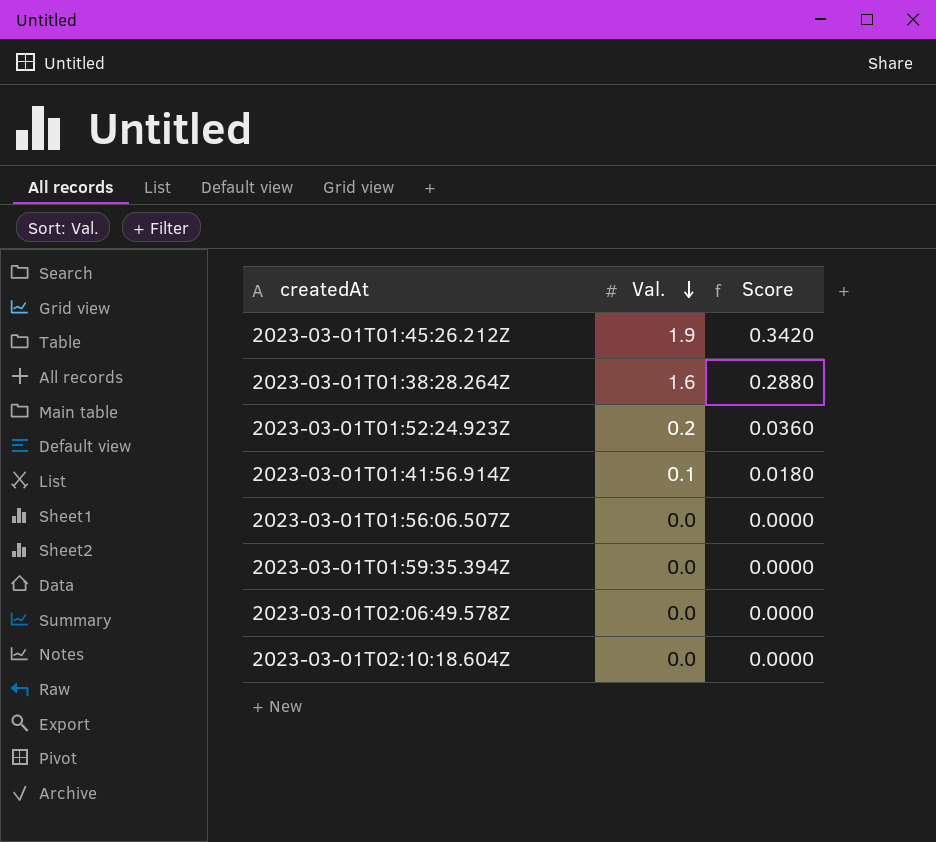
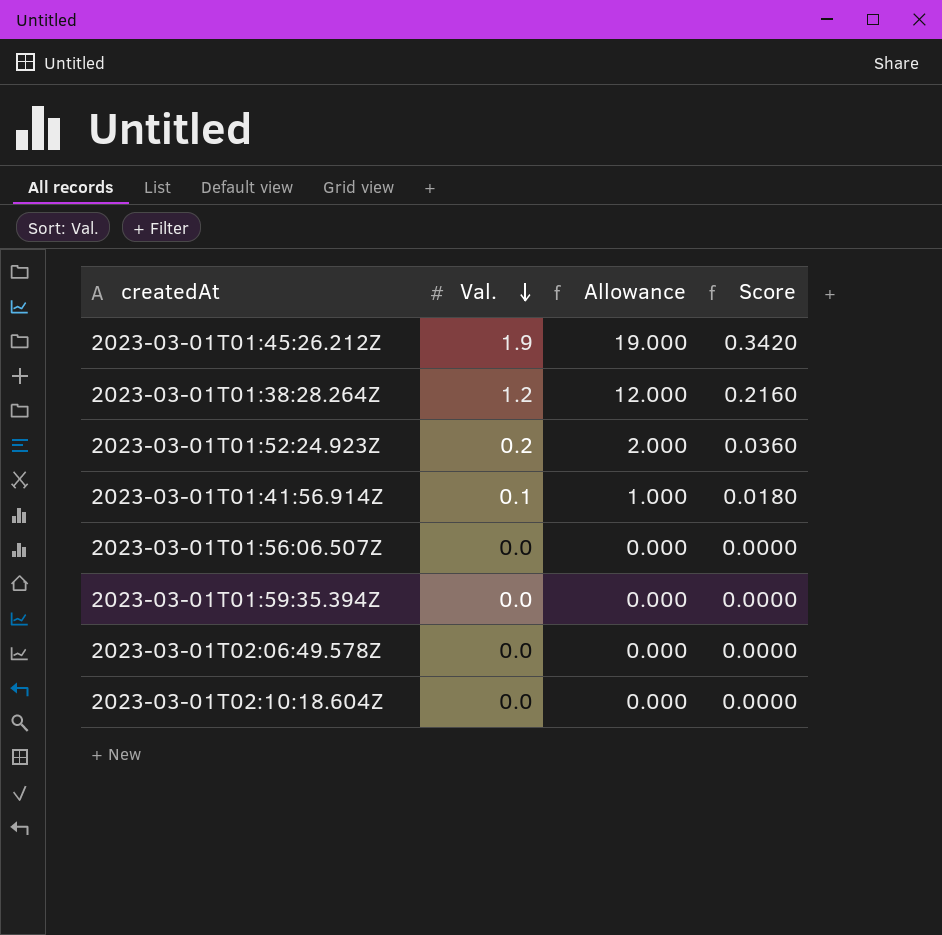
column Allowance | formula: none -> [Val.] * 10
2023-03-01T01:38:28.264Z | Val.: 1.6 -> 1.2
2023-03-01T01:38:28.264Z | Score: 0.2880 -> 0.2160

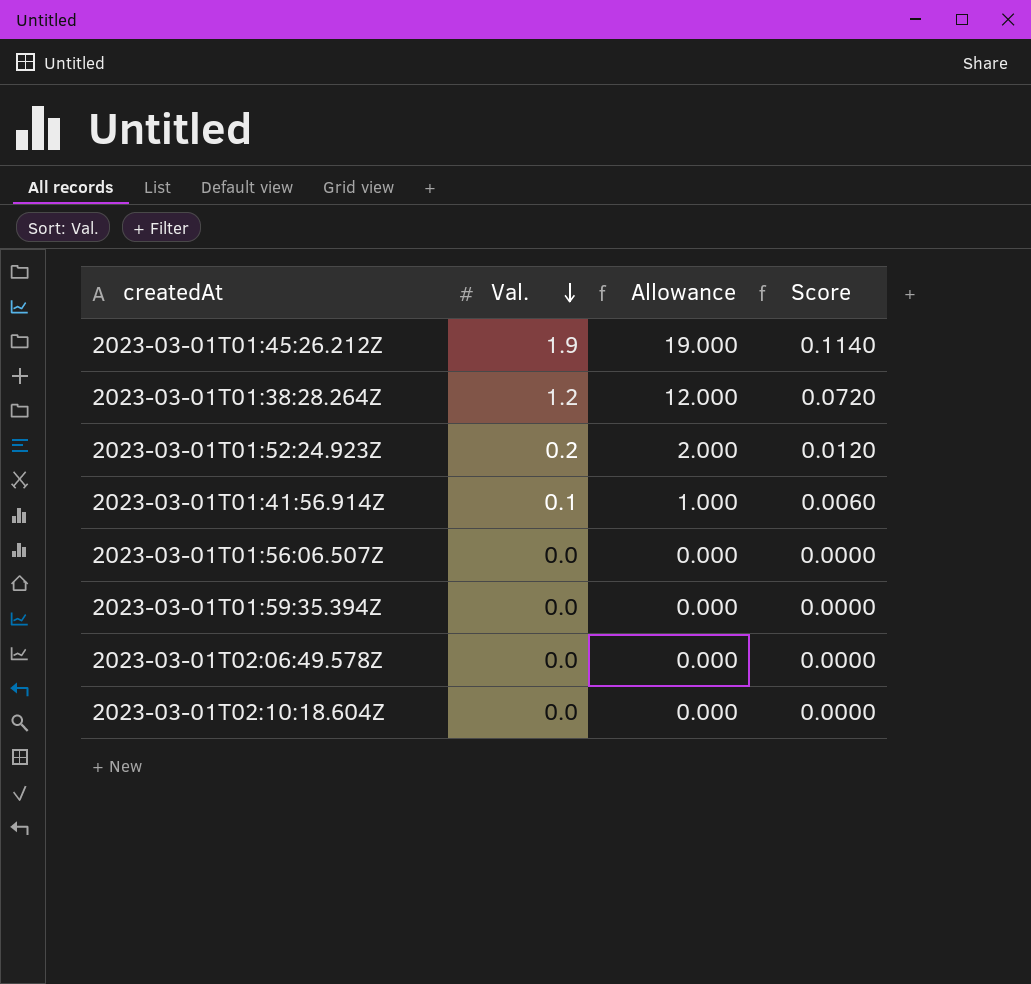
column Score | formula: [Val.] * 0.18 -> [Val.] * 0.06

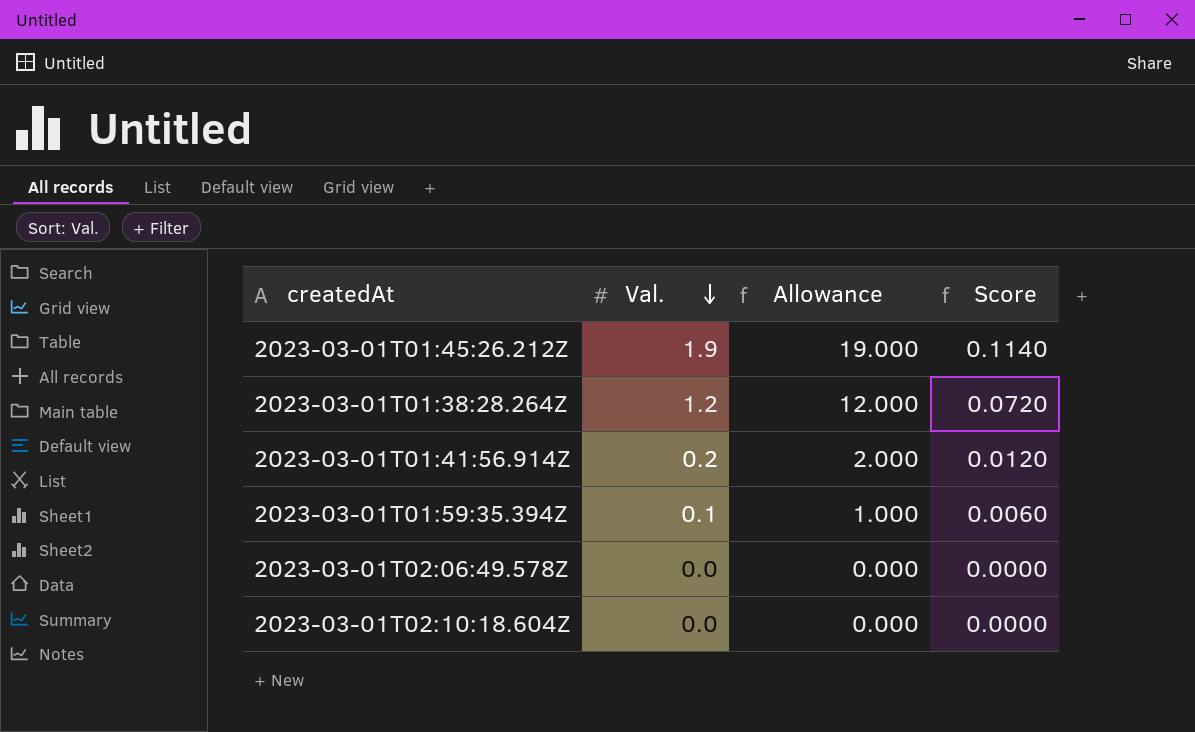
row 2023-03-01T01:52:24.923Z: 0.2 | 2.000 | 0.0120 -> none
row 2023-03-01T01:56:06.507Z: 0.0 | 0.000 | 0.0000 -> none
2023-03-01T01:41:56.914Z | Val.: 0.1 -> 0.2
2023-03-01T01:41:56.914Z | Allowance: 1.000 -> 2.000
2023-03-01T01:41:56.914Z | Score: 0.0060 -> 0.0120
2023-03-01T01:59:35.394Z | Val.: 0.0 -> 0.1
2023-03-01T01:59:35.394Z | Allowance: 0.000 -> 1.000
2023-03-01T01:59:35.394Z | Score: 0.0000 -> 0.0060

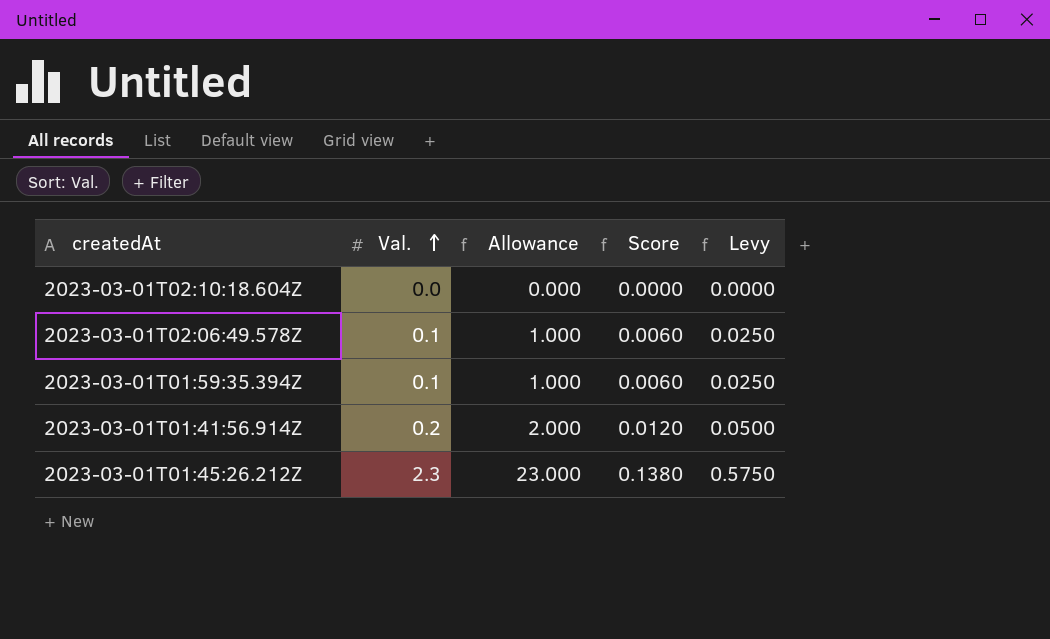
row order: Val. descending -> Val. ascending
column Levy | formula: none -> [Val.] * 0.25
row 2023-03-01T01:38:28.264Z: 1.2 | 12.000 | 0.0720 -> none
2023-03-01T02:06:49.578Z | Val.: 0.0 -> 0.1
2023-03-01T02:06:49.578Z | Allowance: 0.000 -> 1.000
2023-03-01T02:06:49.578Z | Score: 0.0000 -> 0.0060
2023-03-01T01:45:26.212Z | Val.: 1.9 -> 2.3
2023-03-01T01:45:26.212Z | Allowance: 19.000 -> 23.000
2023-03-01T01:45:26.212Z | Score: 0.1140 -> 0.1380

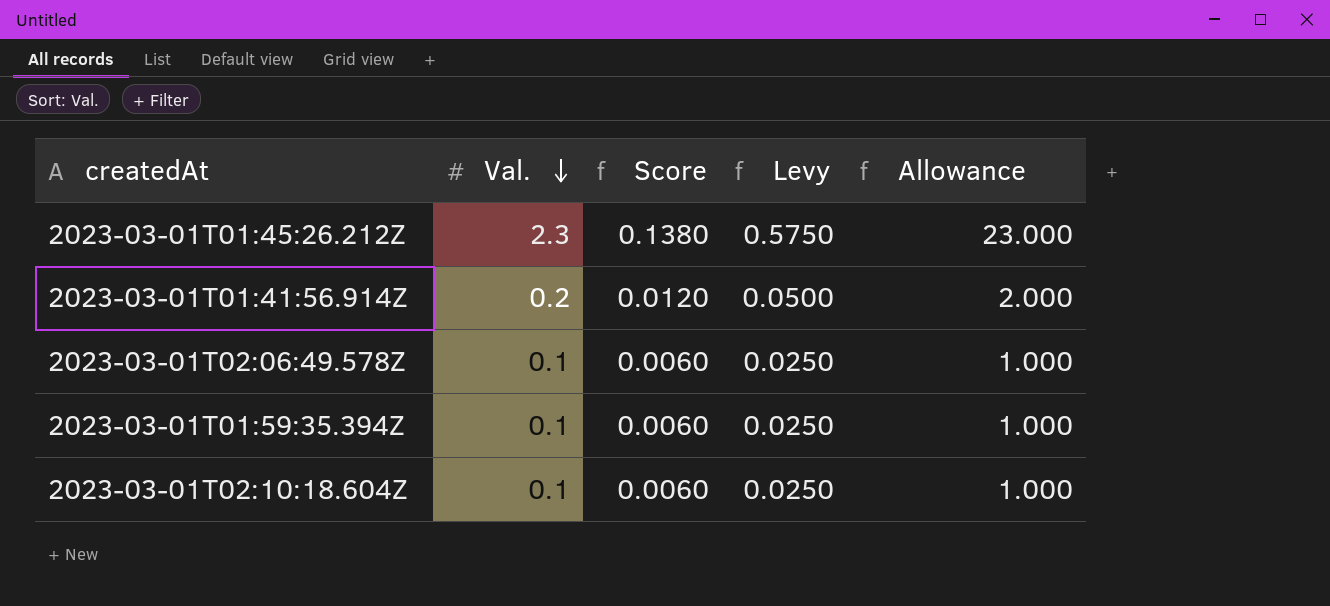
row order: Val. ascending -> Val. descending
column Allowance | position: 3 -> 5
2023-03-01T02:10:18.604Z | Val.: 0.0 -> 0.1
2023-03-01T02:10:18.604Z | Score: 0.0000 -> 0.0060
2023-03-01T02:10:18.604Z | Levy: 0.0000 -> 0.0250
2023-03-01T02:10:18.604Z | Allowance: 0.000 -> 1.000

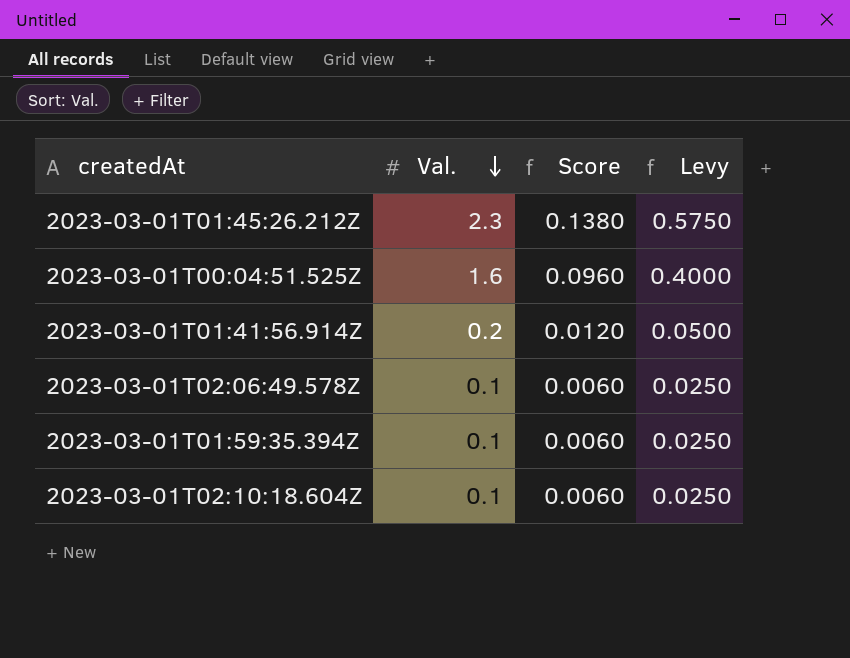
column Allowance | formula: [Val.] * 10 -> none
row 2023-03-01T00:04:51.525Z: none -> 1.6 | 0.0960 | 0.4000

